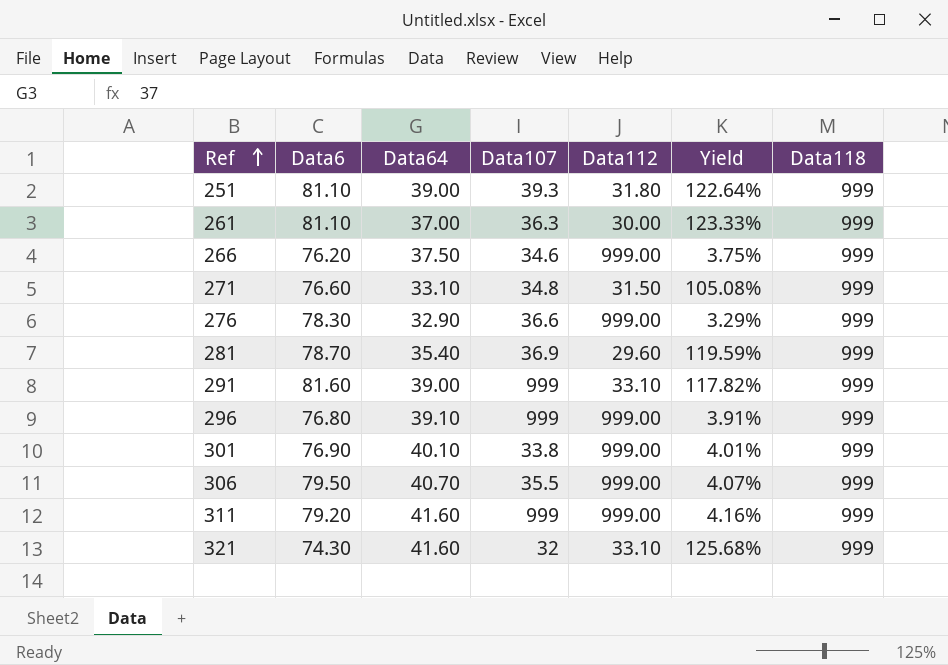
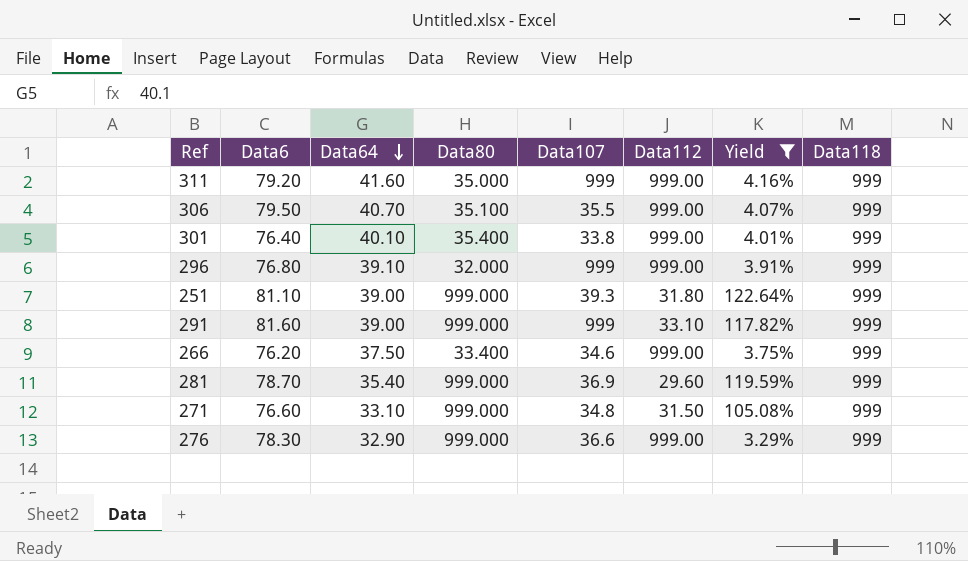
filter: none -> Yield <= 122.64%
row order: Ref ascending -> Data64 descending
column Data80 | position: none -> 4
301 | Data6: 76.90 -> 76.40

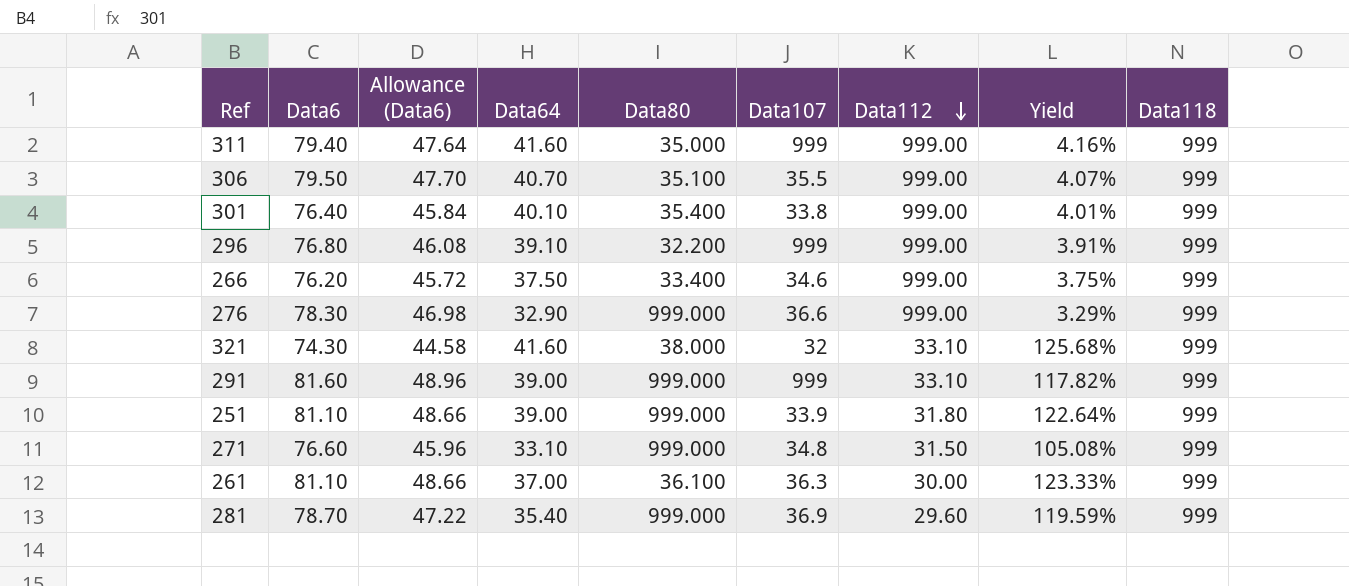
filter: Yield <= 122.64% -> none
row order: Data64 descending -> Data112 descending
column Allowance (Data6) | formula: none -> [Data6] * 0.6
311 | Data6: 79.20 -> 79.40
296 | Data80: 32.000 -> 32.200
251 | Data107: 39.3 -> 33.9

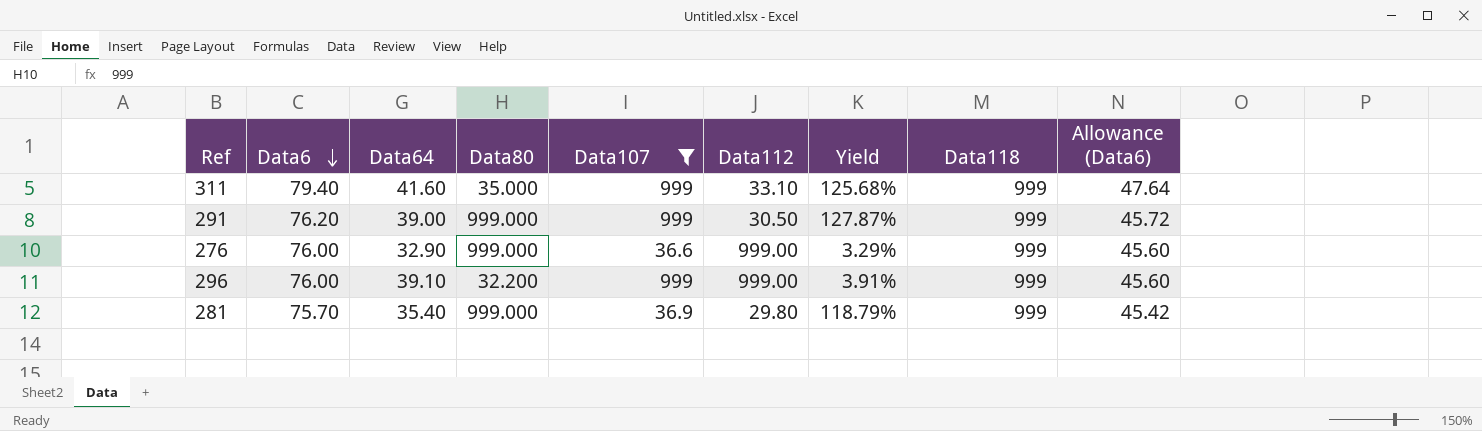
filter: none -> Data107 >= 36.6
row order: Data112 descending -> Data6 descending
column Allowance (Data6) | position: 3 -> 9
311 | Data112: 999.00 -> 33.10
311 | Yield: 4.16% -> 125.68%
291 | Data6: 81.60 -> 76.20
291 | Data112: 33.10 -> 30.50
291 | Yield: 117.82% -> 127.87%
291 | Allowance (Data6): 48.96 -> 45.72
276 | Data6: 78.30 -> 76.00
276 | Allowance (Data6): 46.98 -> 45.60
296 | Data6: 76.80 -> 76.00
296 | Allowance (Data6): 46.08 -> 45.60
281 | Data6: 78.70 -> 75.70
281 | Data112: 29.60 -> 29.80
281 | Yield: 119.59% -> 118.79%
281 | Allowance (Data6): 47.22 -> 45.42

